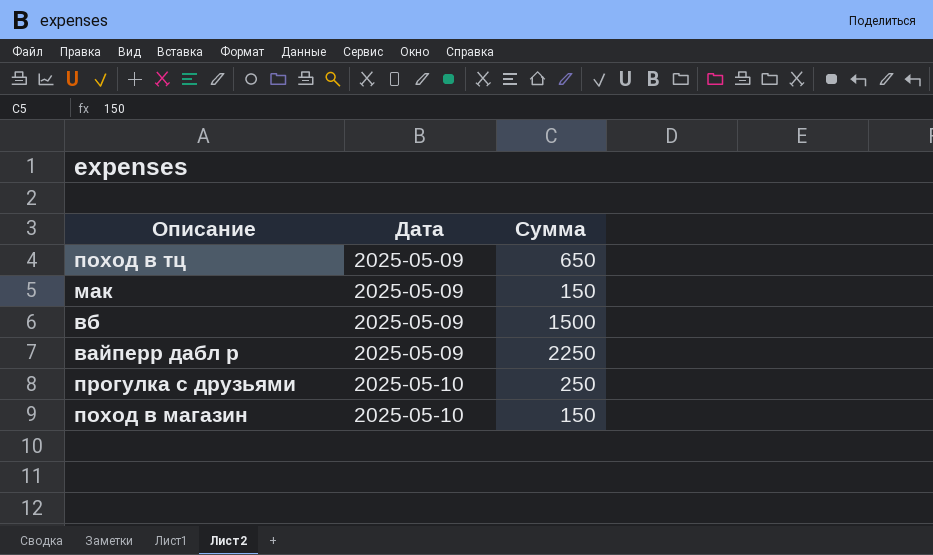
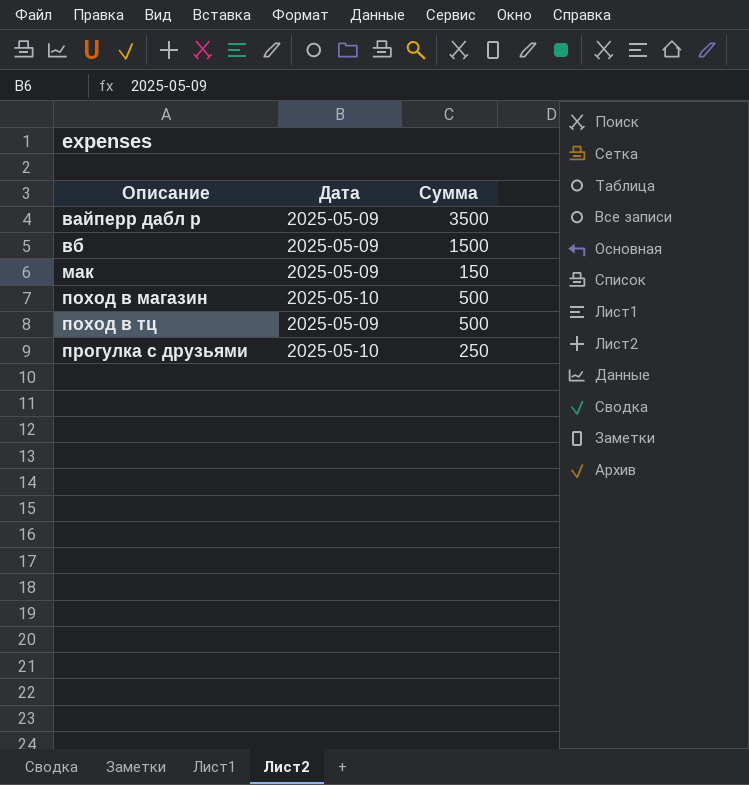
row order: Дата ascending -> Описание ascending
вайперр дабл р | Сумма: 2250 -> 3500
поход в магазин | Сумма: 150 -> 500
поход в тц | Сумма: 650 -> 500

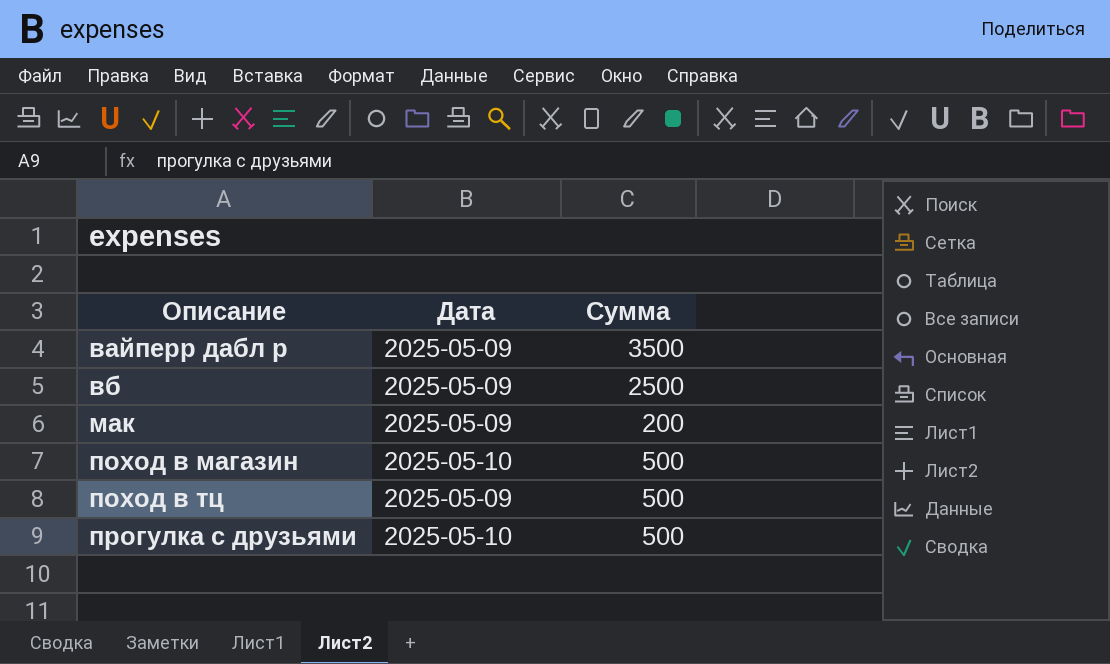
вб | Сумма: 1500 -> 2500
мак | Сумма: 150 -> 200
прогулка с друзьями | Сумма: 250 -> 500

